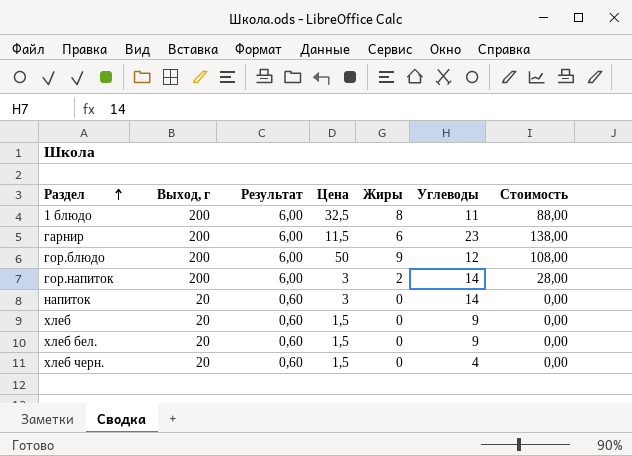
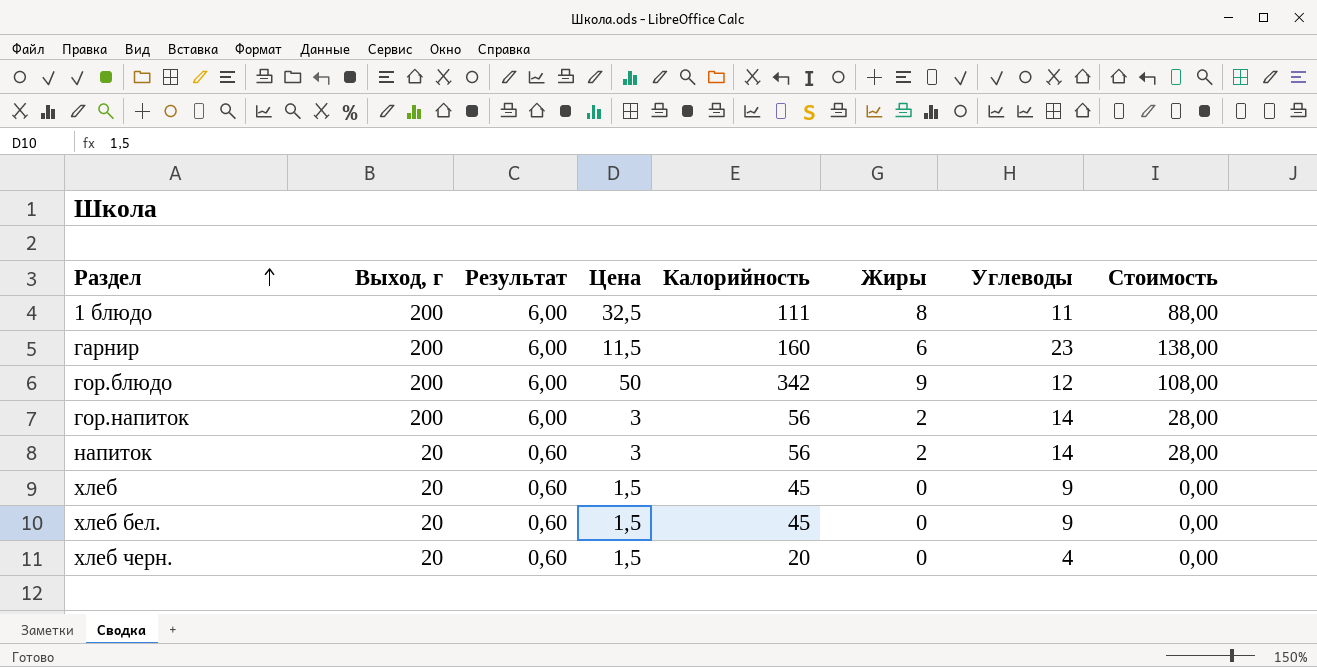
column Калорийность | position: none -> 5
напиток | Жиры: 0 -> 2
напиток | Стоимость: 0,00 -> 28,00

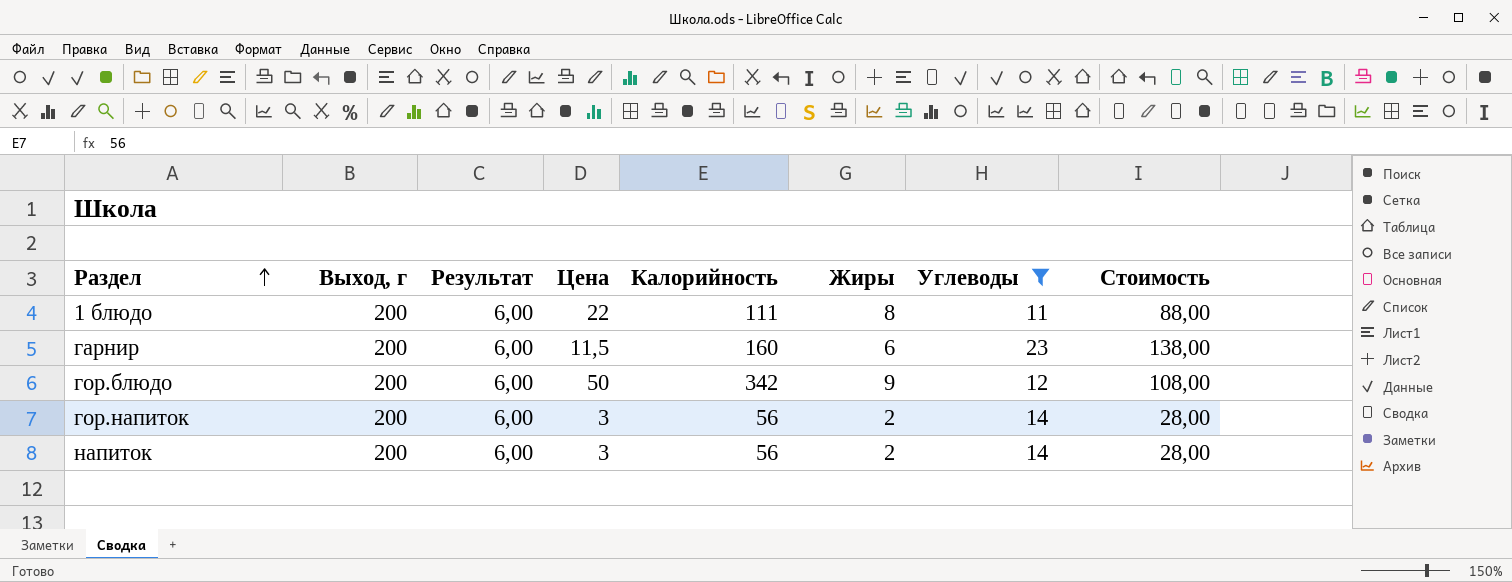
filter: none -> Углеводы >= 11
1 блюдо | Цена: 32,5 -> 22
напиток | Выход, г: 20 -> 200
напиток | Результат: 0,60 -> 6,00

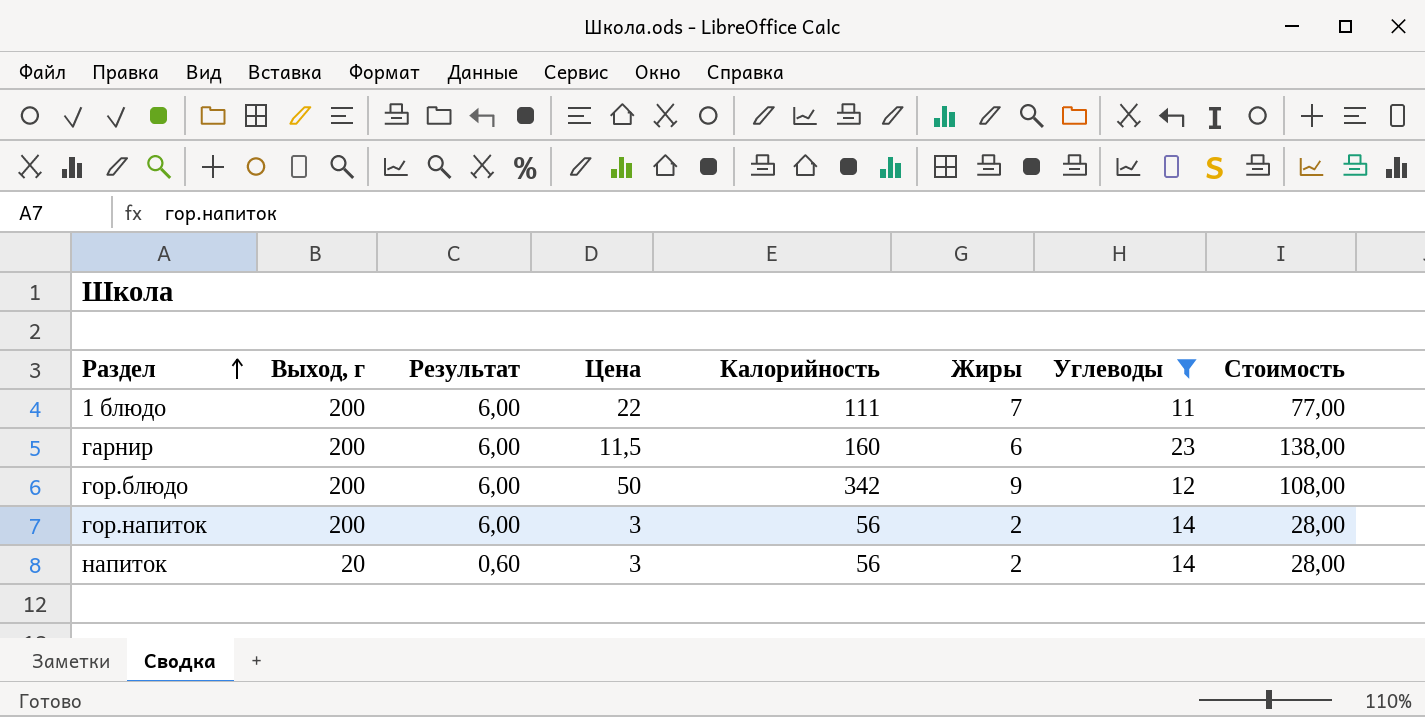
1 блюдо | Жиры: 8 -> 7
1 блюдо | Стоимость: 88,00 -> 77,00
напиток | Выход, г: 200 -> 20
напиток | Результат: 6,00 -> 0,60

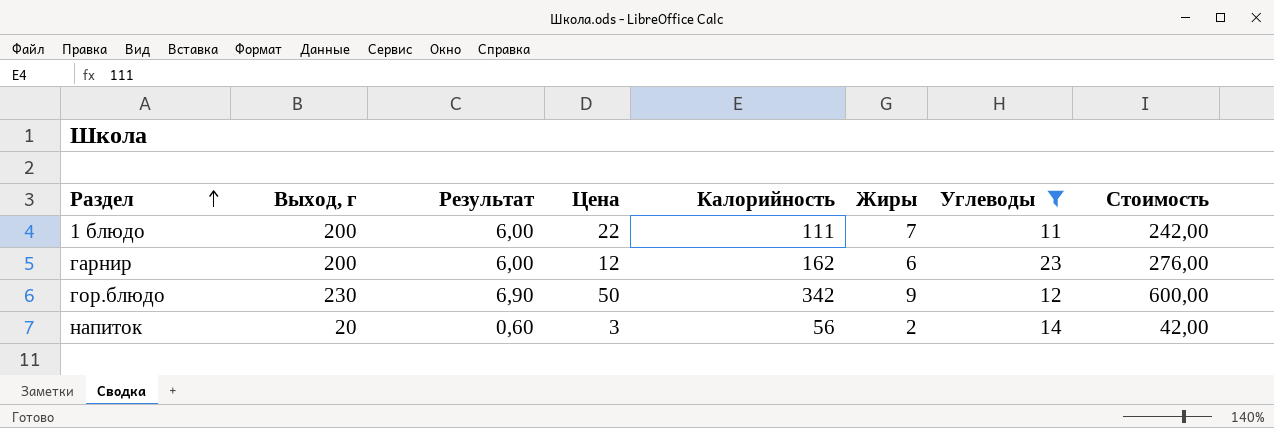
column Стоимость | formula: [Жиры] * [Углеводы] -> [Цена] * [Углеводы]
row гор.напиток: 200 | 6,00 | 3 | 56 | 2 | 14 | 28,00 -> none
гарнир | Цена: 11,5 -> 12
гарнир | Калорийность: 160 -> 162
гор.блюдо | Выход, г: 200 -> 230
гор.блюдо | Результат: 6,00 -> 6,90

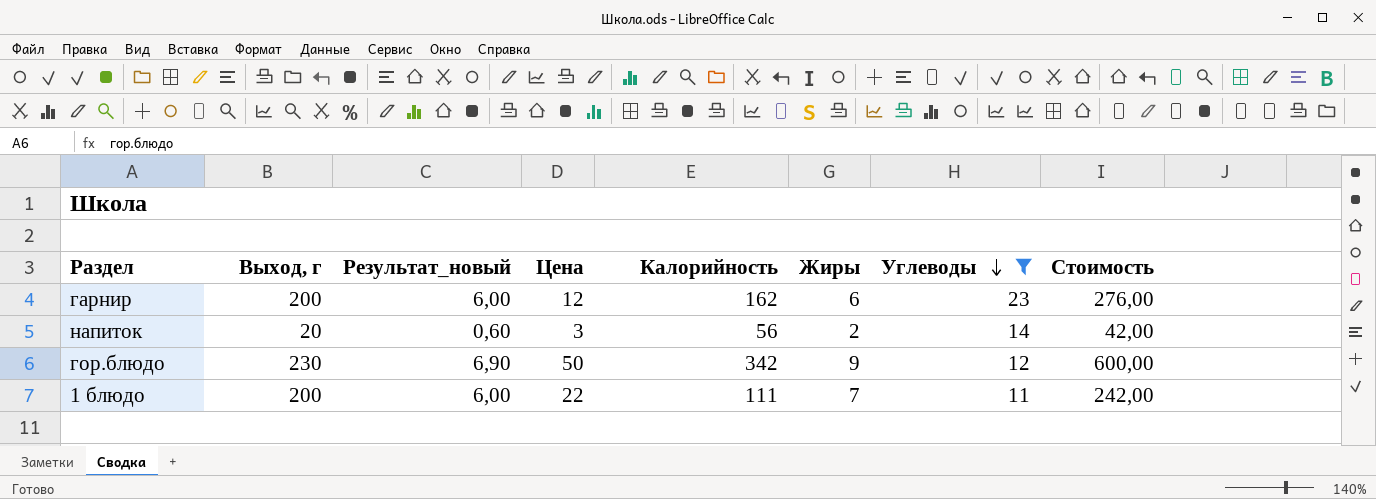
row order: Раздел ascending -> Углеводы descending
column name: Результат -> Результат_новый

